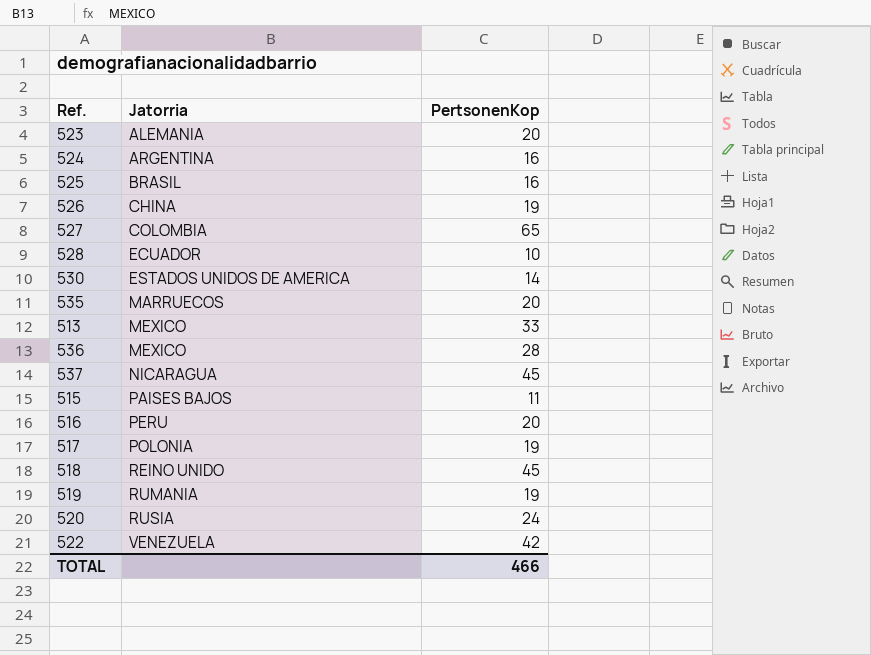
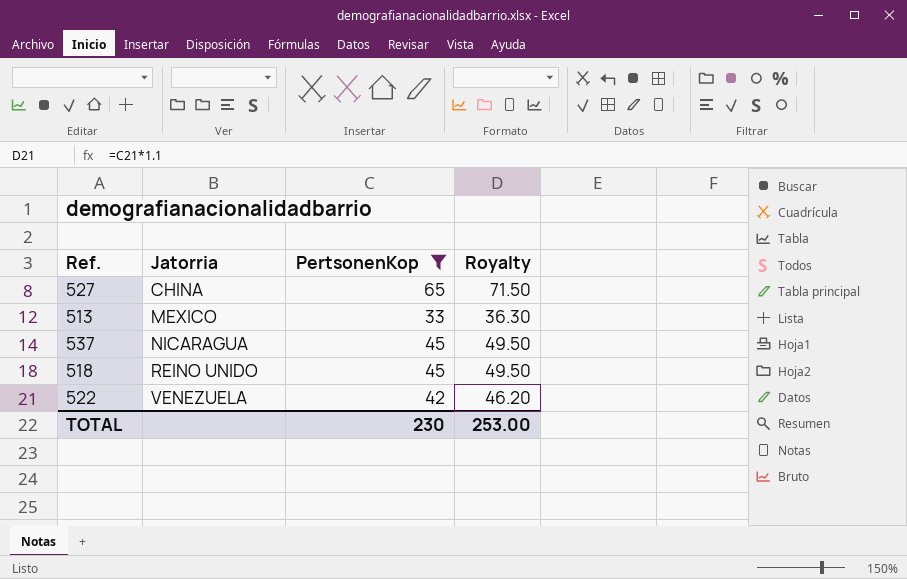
filter: none -> PertsonenKop >= 33
column Royalty | formula: none -> [PertsonenKop] * 1.1
527 | Jatorria: COLOMBIA -> CHINA
TOTAL | PertsonenKop: 466 -> 230

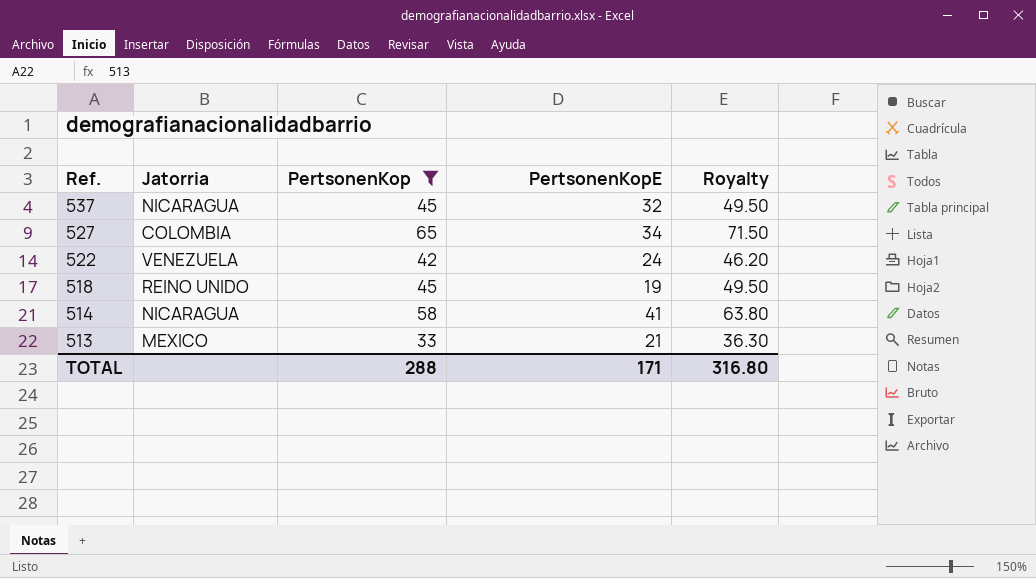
row order: Jatorria ascending -> Ref. descending
column PertsonenKopE | position: none -> 4
527 | Jatorria: CHINA -> COLOMBIA
row 514: none -> NICARAGUA | 58 | 41 | 63.80
TOTAL | PertsonenKop: 230 -> 288
TOTAL | Royalty: 253.00 -> 316.80

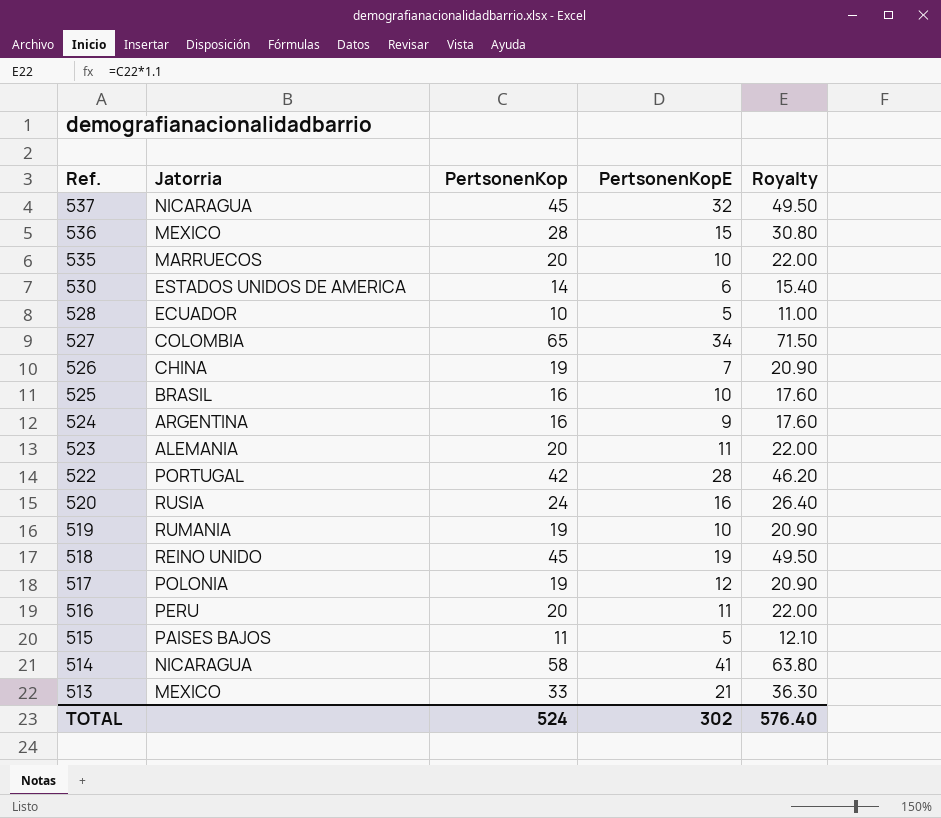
filter: PertsonenKop >= 33 -> none
522 | Jatorria: VENEZUELA -> PORTUGAL
522 | PertsonenKopE: 24 -> 28
TOTAL | PertsonenKop: 288 -> 524
TOTAL | PertsonenKopE: 171 -> 302
TOTAL | Royalty: 316.80 -> 576.40

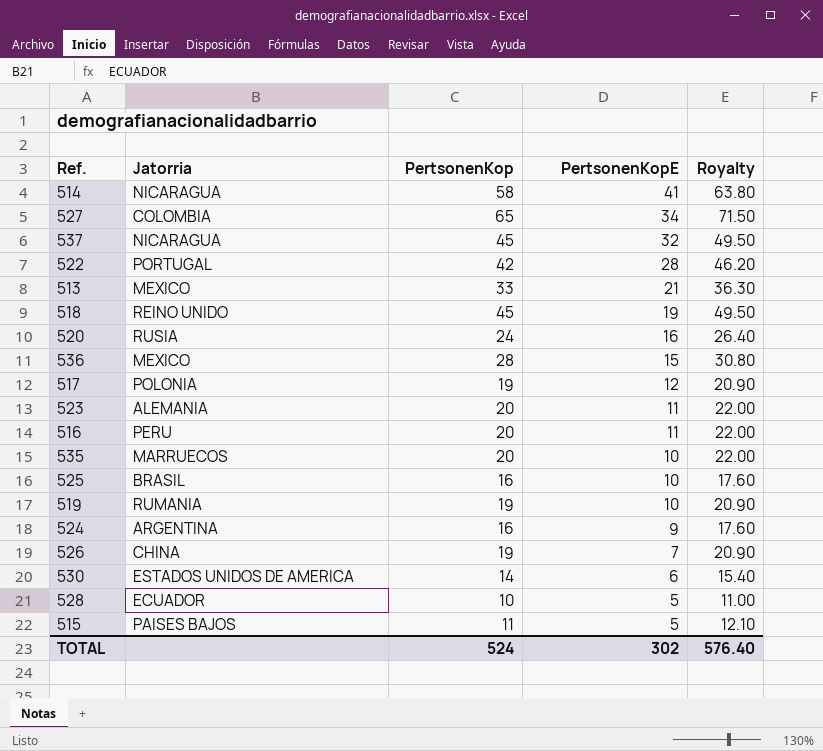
row order: Ref. descending -> PertsonenKopE descending

